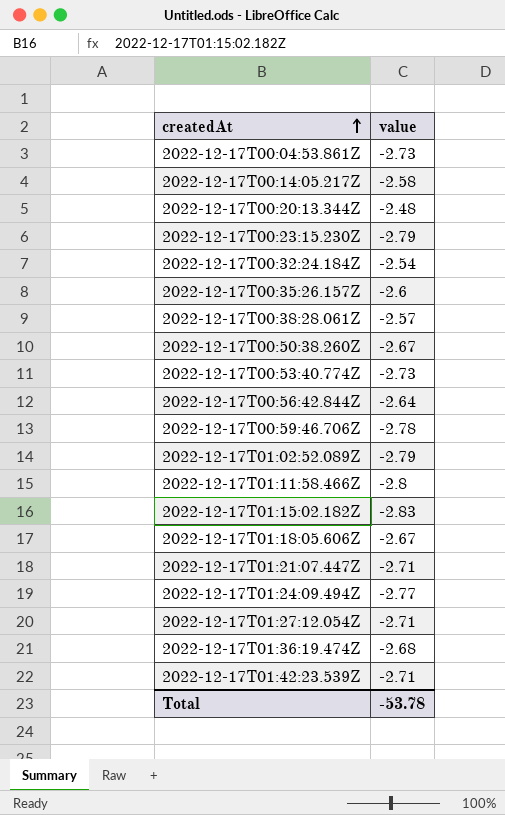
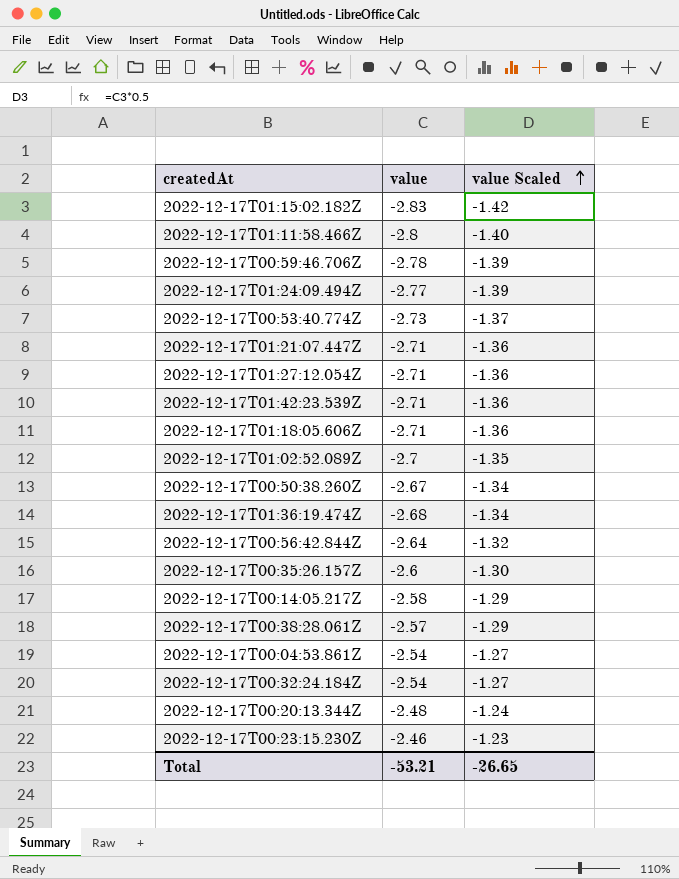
row order: createdAt ascending -> value Scaled ascending
column value Scaled | formula: none -> [value] * 0.5
2022-12-17T01:18:05.606Z | value: -2.67 -> -2.71
2022-12-17T01:02:52.089Z | value: -2.79 -> -2.7
2022-12-17T00:04:53.861Z | value: -2.73 -> -2.54
2022-12-17T00:23:15.230Z | value: -2.79 -> -2.46
Total | value: -53.78 -> -53.21

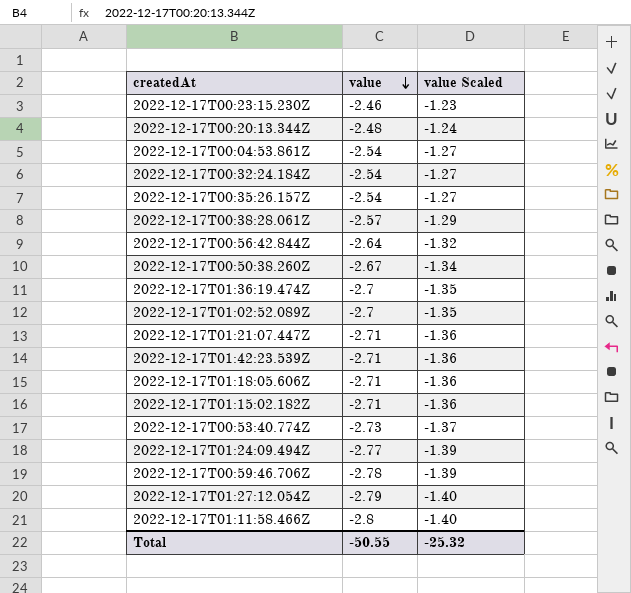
row order: value Scaled ascending -> value descending
row 2022-12-17T00:14:05.217Z: -2.58 | -1.29 -> none
2022-12-17T00:35:26.157Z | value: -2.6 -> -2.54
2022-12-17T00:35:26.157Z | value Scaled: -1.30 -> -1.27
2022-12-17T01:36:19.474Z | value: -2.68 -> -2.7
2022-12-17T01:36:19.474Z | value Scaled: -1.34 -> -1.35
2022-12-17T01:15:02.182Z | value: -2.83 -> -2.71
2022-12-17T01:15:02.182Z | value Scaled: -1.42 -> -1.36
2022-12-17T01:27:12.054Z | value: -2.71 -> -2.79
2022-12-17T01:27:12.054Z | value Scaled: -1.36 -> -1.40
Total | value: -53.21 -> -50.55
Total | value Scaled: -26.65 -> -25.32

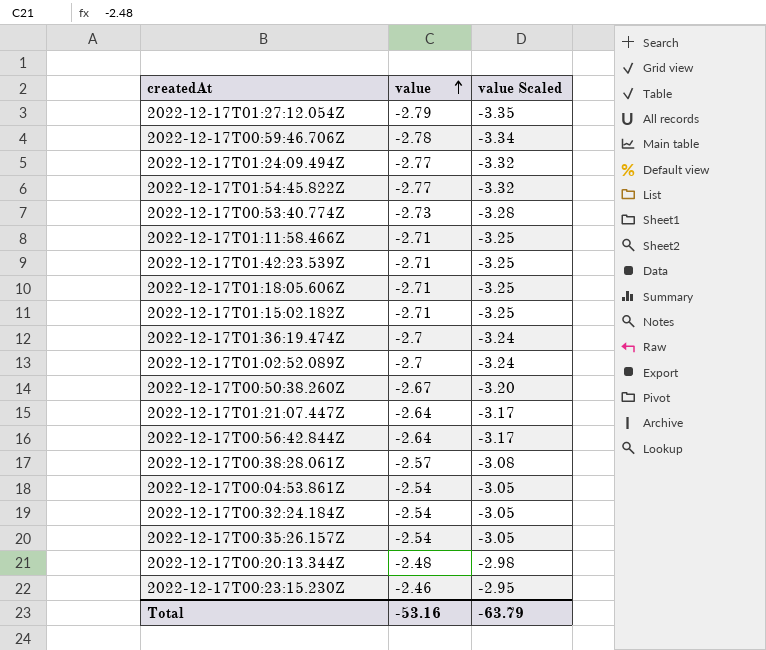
row order: value descending -> value ascending
column value Scaled | formula: [value] * 0.5 -> [value] * 1.2
row 2022-12-17T01:54:45.822Z: none -> -2.77 | -3.32
2022-12-17T01:11:58.466Z | value: -2.8 -> -2.71
2022-12-17T01:21:07.447Z | value: -2.71 -> -2.64
Total | value: -50.55 -> -53.16
Total | value Scaled: -25.32 -> -63.79

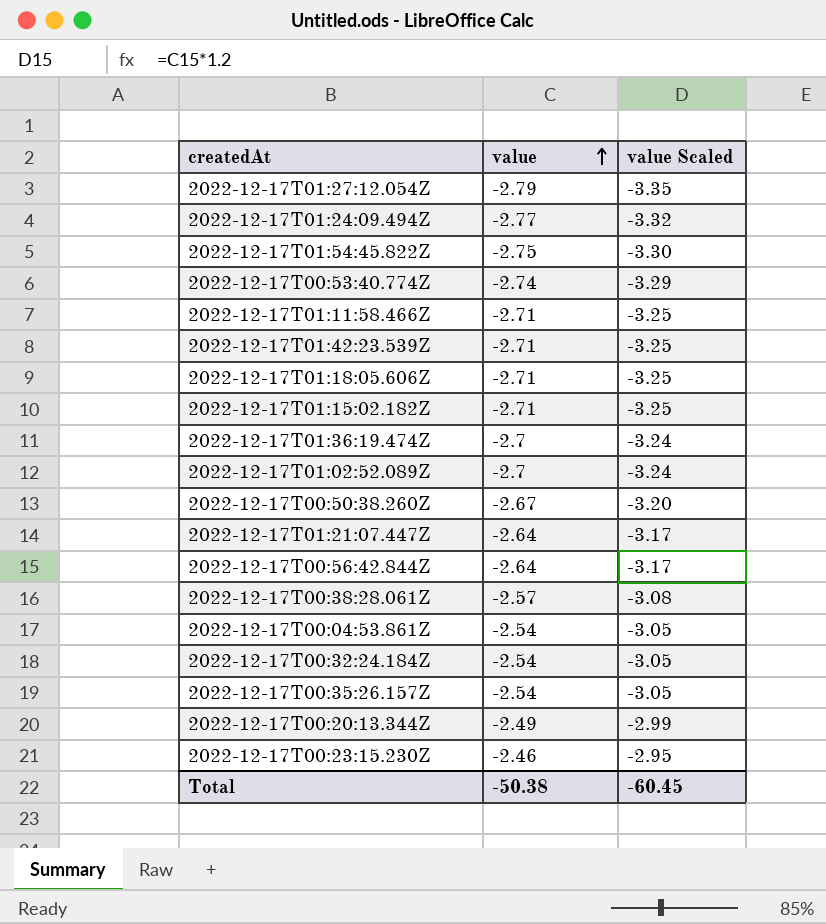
row 2022-12-17T00:59:46.706Z: -2.78 | -3.34 -> none
2022-12-17T01:54:45.822Z | value: -2.77 -> -2.75
2022-12-17T01:54:45.822Z | value Scaled: -3.32 -> -3.30
2022-12-17T00:53:40.774Z | value: -2.73 -> -2.74
2022-12-17T00:53:40.774Z | value Scaled: -3.28 -> -3.29
2022-12-17T00:20:13.344Z | value: -2.48 -> -2.49
2022-12-17T00:20:13.344Z | value Scaled: -2.98 -> -2.99
Total | value: -53.16 -> -50.38
Total | value Scaled: -63.79 -> -60.45

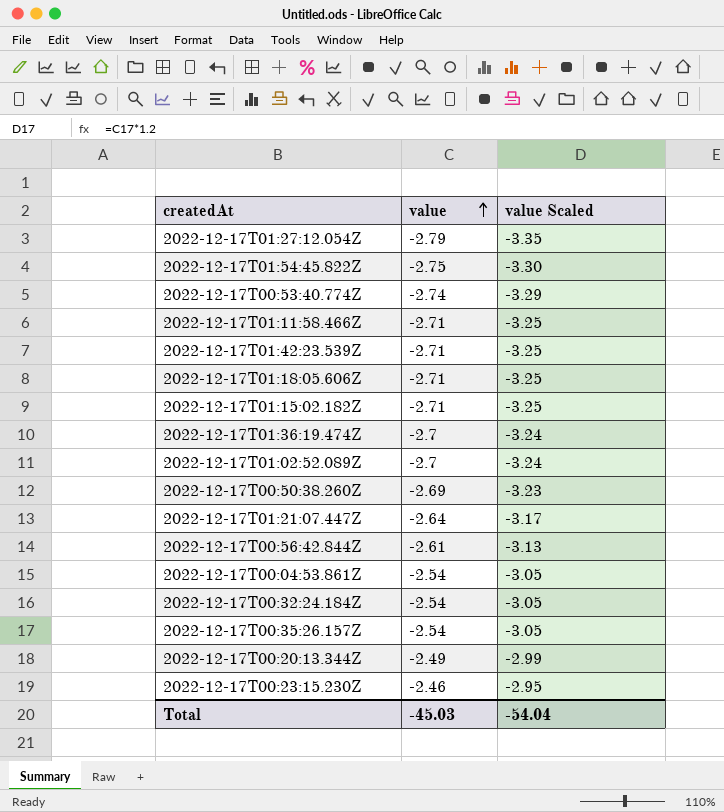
row 2022-12-17T01:24:09.494Z: -2.77 | -3.32 -> none
row 2022-12-17T00:38:28.061Z: -2.57 | -3.08 -> none
2022-12-17T00:50:38.260Z | value: -2.67 -> -2.69
2022-12-17T00:50:38.260Z | value Scaled: -3.20 -> -3.23
2022-12-17T00:56:42.844Z | value: -2.64 -> -2.61
2022-12-17T00:56:42.844Z | value Scaled: -3.17 -> -3.13
Total | value: -50.38 -> -45.03
Total | value Scaled: -60.45 -> -54.04

